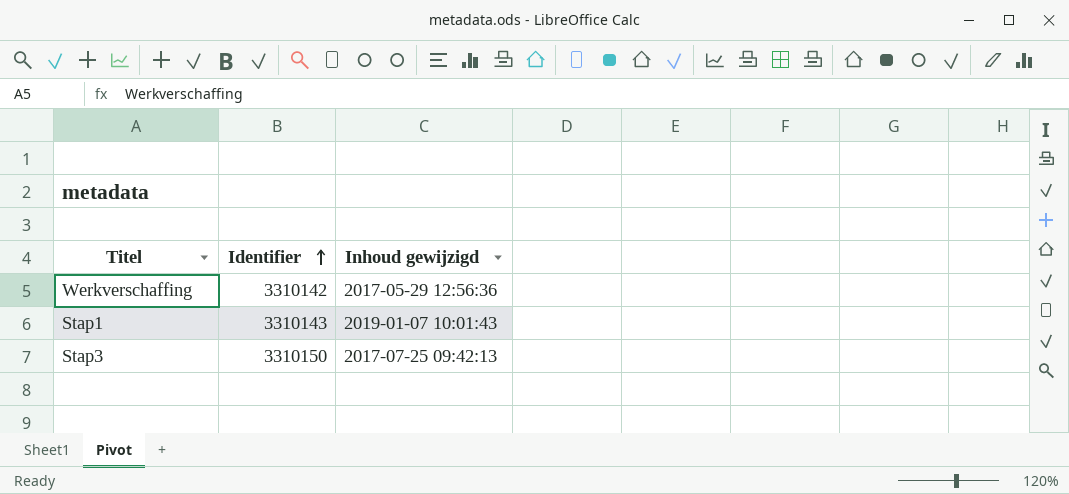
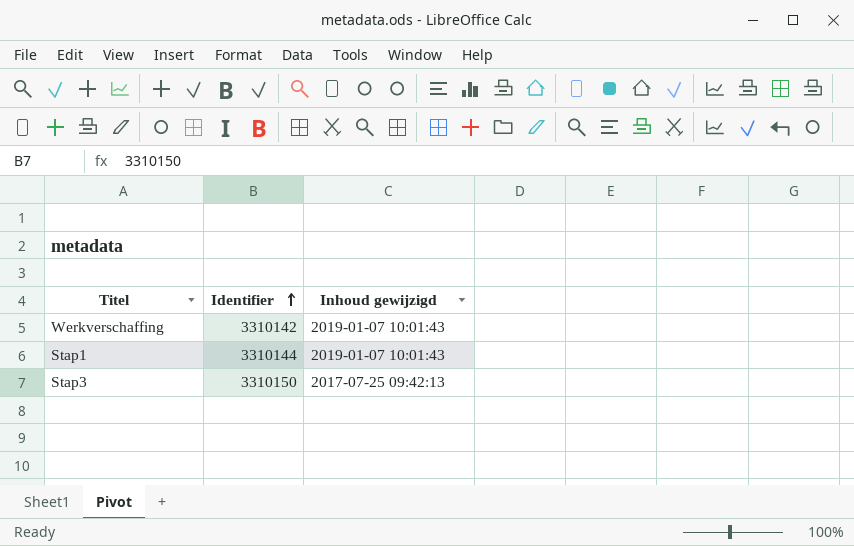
Werkverschaffing | Inhoud gewijzigd: 2017-05-29 12:56:36 -> 2019-01-07 10:01:43
Stap1 | Identifier: 3310143 -> 3310144

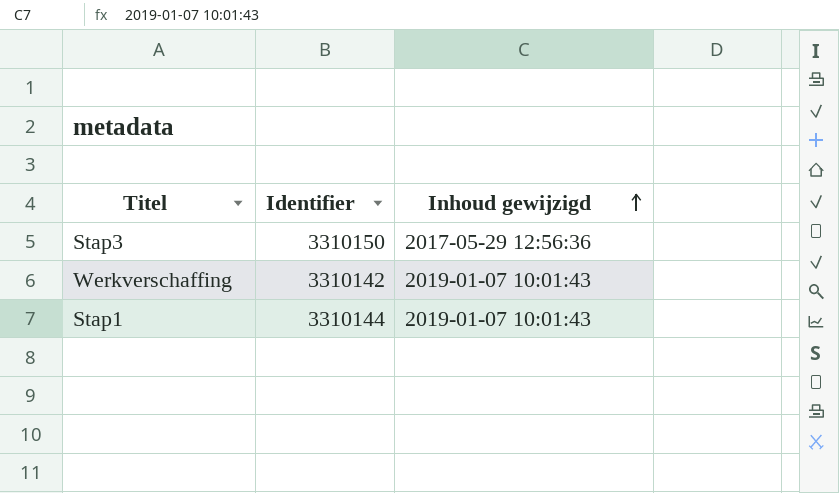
row order: Identifier ascending -> Inhoud gewijzigd ascending
Stap3 | Inhoud gewijzigd: 2017-07-25 09:42:13 -> 2017-05-29 12:56:36

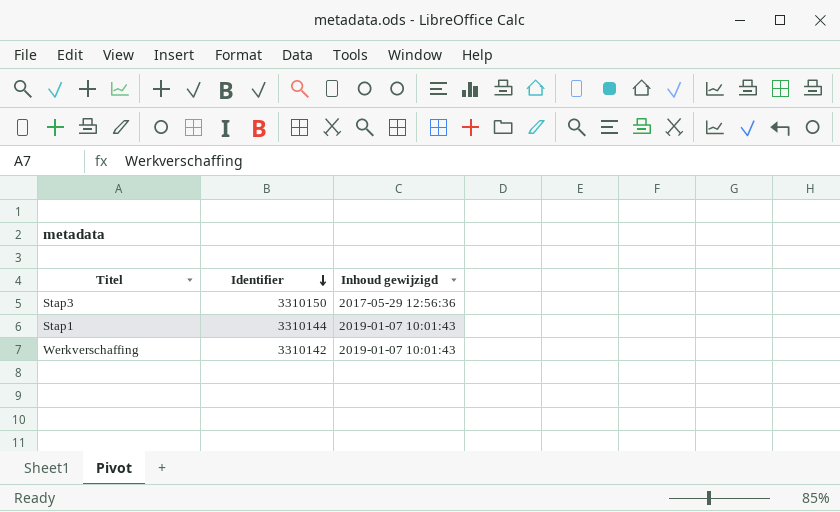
row order: Inhoud gewijzigd ascending -> Identifier descending

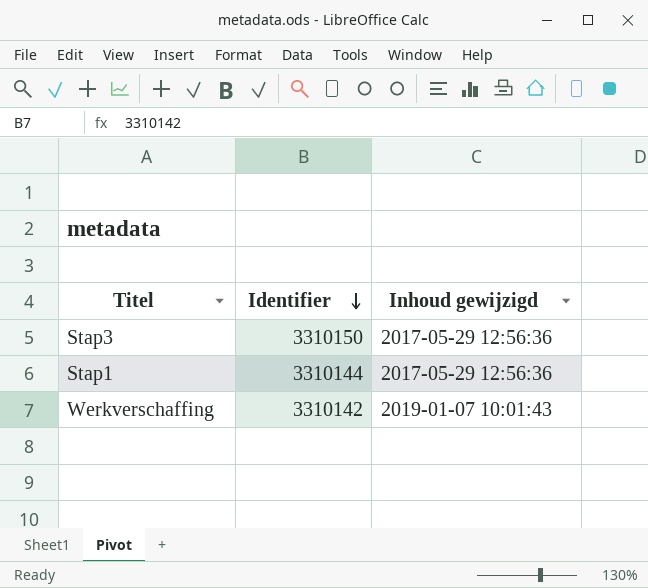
Stap1 | Inhoud gewijzigd: 2019-01-07 10:01:43 -> 2017-05-29 12:56:36

